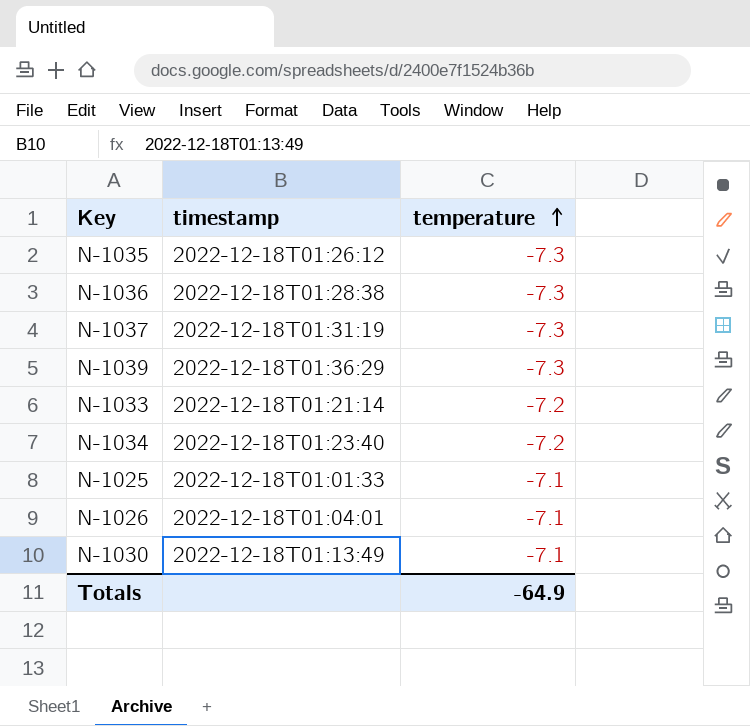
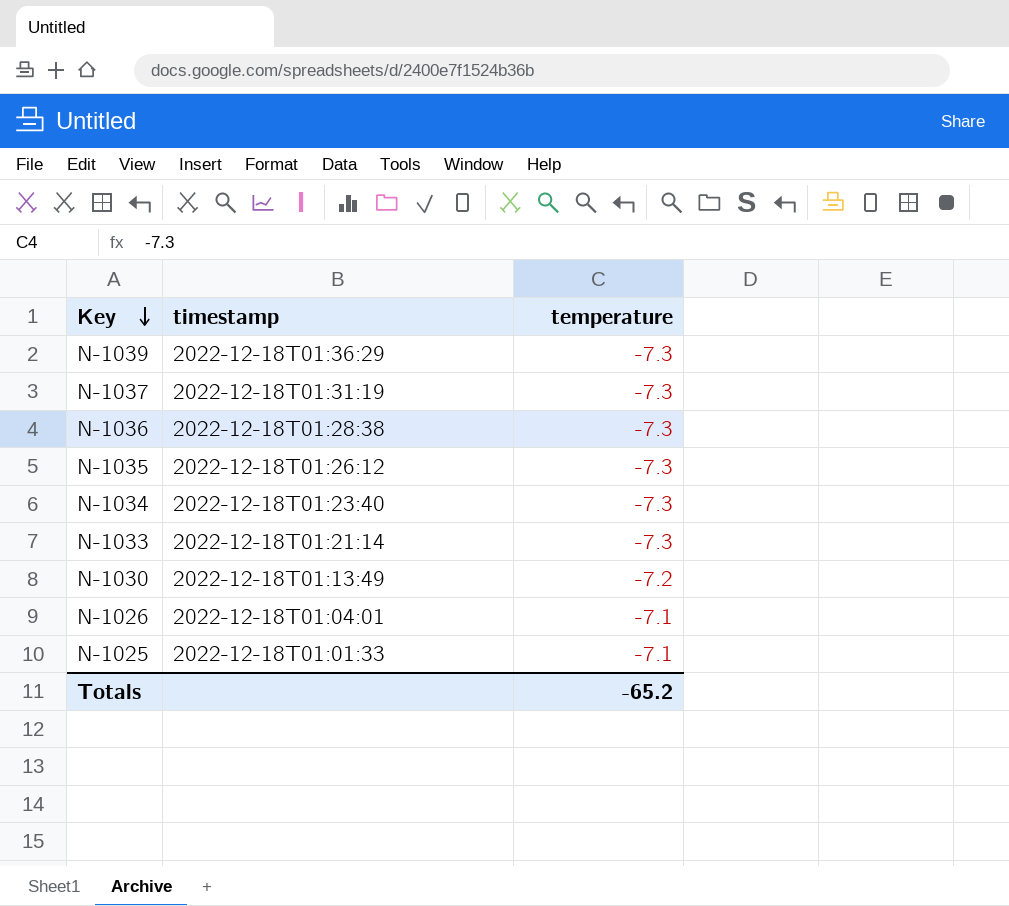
row order: temperature ascending -> Key descending
N-1034 | temperature: -7.2 -> -7.3
N-1033 | temperature: -7.2 -> -7.3
N-1030 | temperature: -7.1 -> -7.2
Totals | temperature: -64.9 -> -65.2

